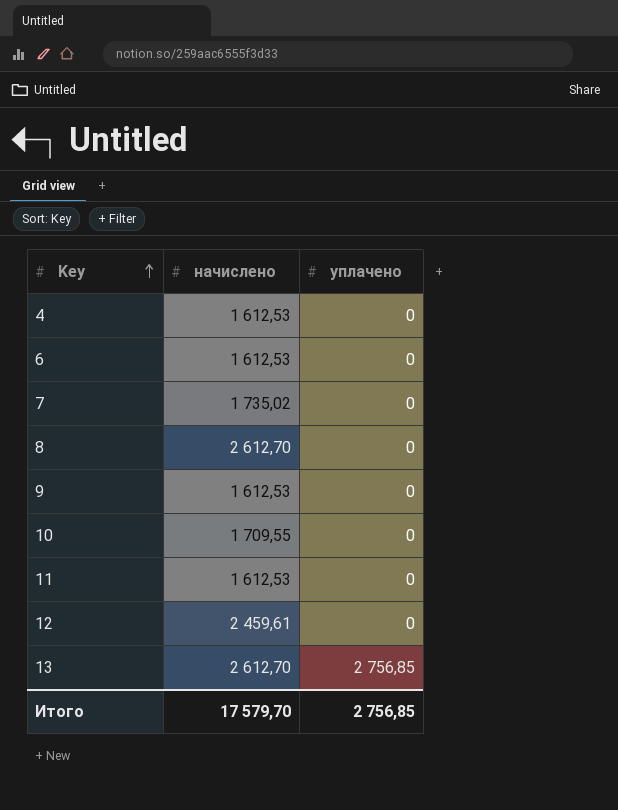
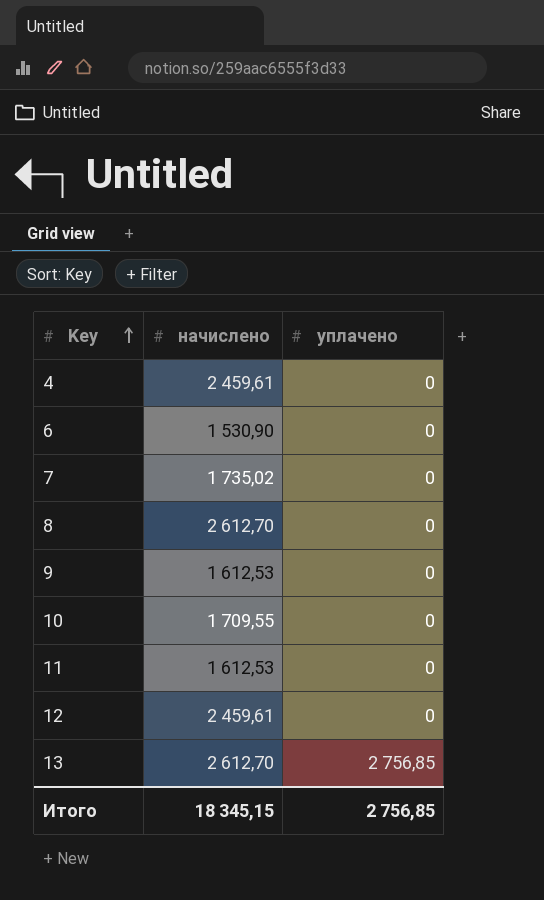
4 | начислено: 1 612,53 -> 2 459,61
6 | начислено: 1 612,53 -> 1 530,90
Итого | начислено: 17 579,70 -> 18 345,15

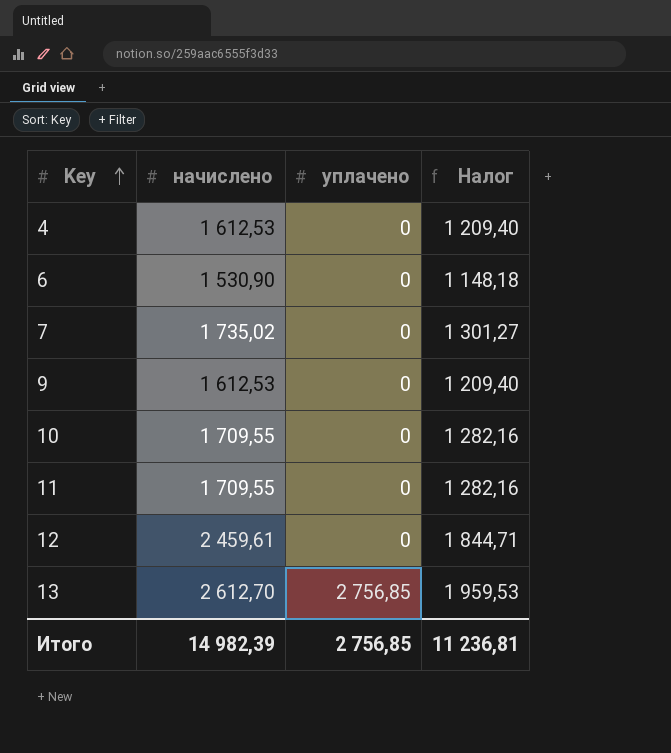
column Налог | formula: none -> [начислено] * 0,75
row 8: 2 612,70 | 0 -> none
4 | начислено: 2 459,61 -> 1 612,53
11 | начислено: 1 612,53 -> 1 709,55
Итого | начислено: 18 345,15 -> 14 982,39

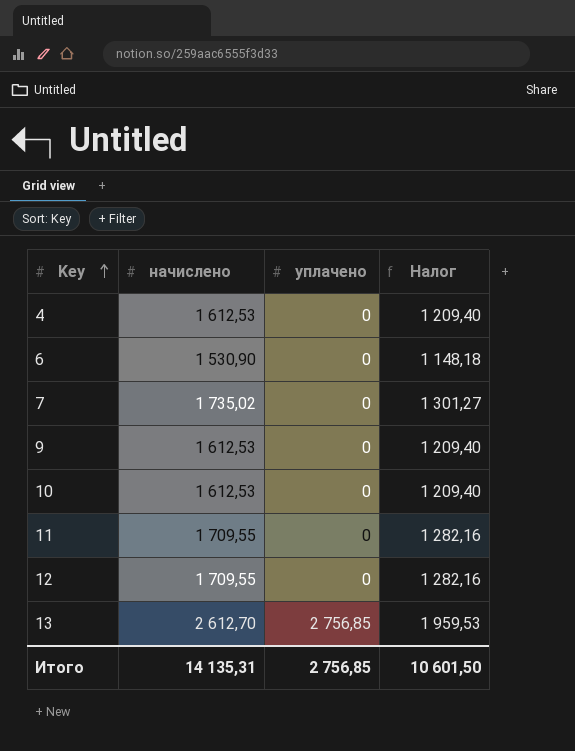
10 | начислено: 1 709,55 -> 1 612,53
10 | Налог: 1 282,16 -> 1 209,40
12 | начислено: 2 459,61 -> 1 709,55
12 | Налог: 1 844,71 -> 1 282,16
Итого | начислено: 14 982,39 -> 14 135,31
Итого | Налог: 11 236,81 -> 10 601,50

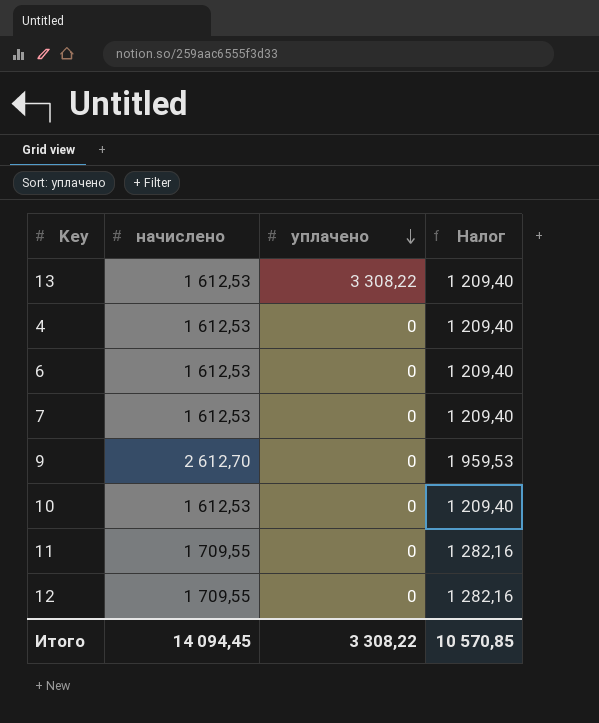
row order: Key ascending -> уплачено descending
13 | начислено: 2 612,70 -> 1 612,53
13 | уплачено: 2 756,85 -> 3 308,22
13 | Налог: 1 959,53 -> 1 209,40
6 | начислено: 1 530,90 -> 1 612,53
6 | Налог: 1 148,18 -> 1 209,40
7 | начислено: 1 735,02 -> 1 612,53
7 | Налог: 1 301,27 -> 1 209,40
9 | начислено: 1 612,53 -> 2 612,70
9 | Налог: 1 209,40 -> 1 959,53
Итого | начислено: 14 135,31 -> 14 094,45
Итого | уплачено: 2 756,85 -> 3 308,22
Итого | Налог: 10 601,50 -> 10 570,85

